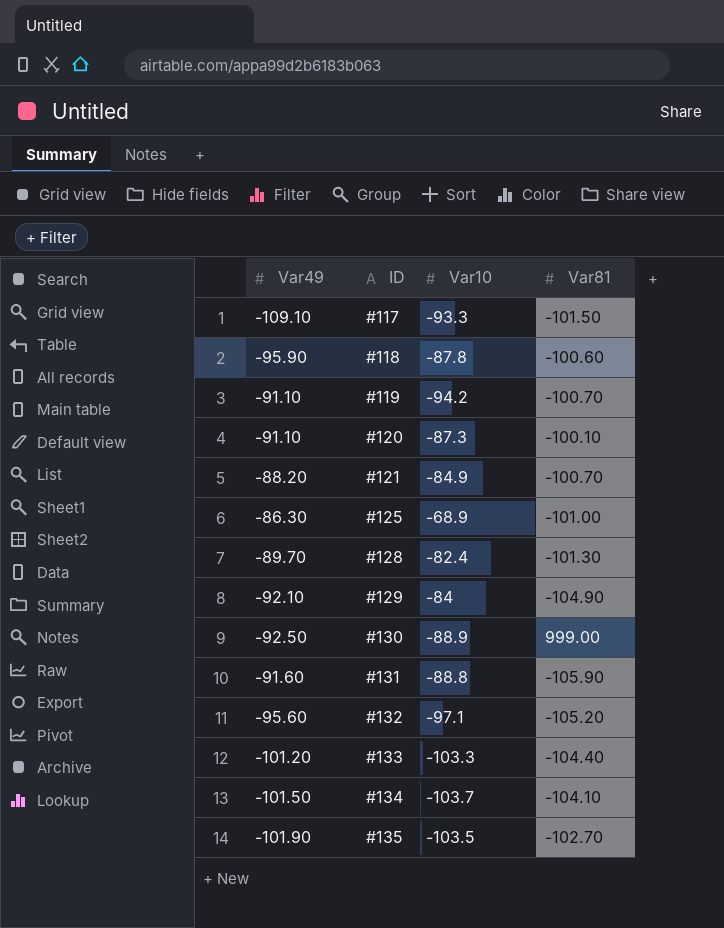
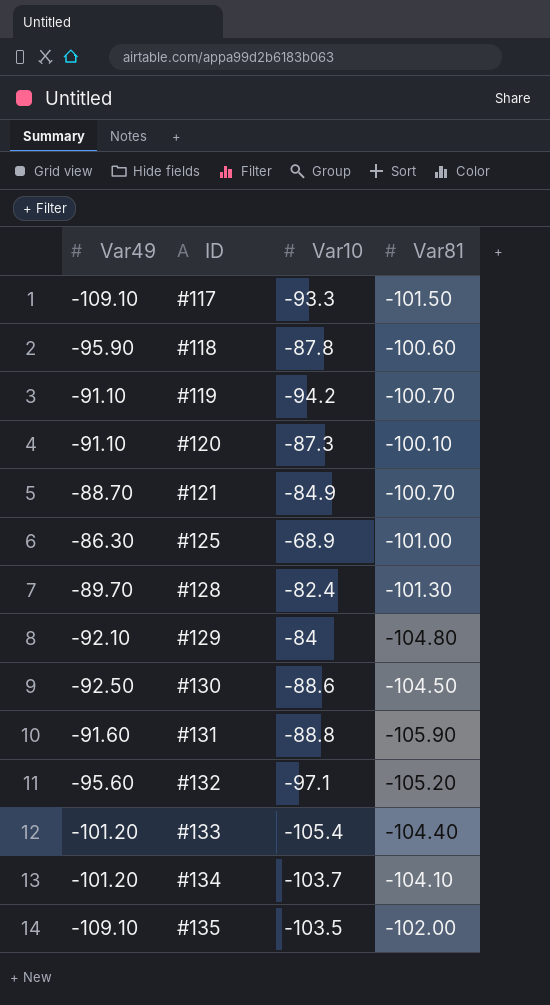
#121 | Var49: -88.20 -> -88.70
#129 | Var81: -104.90 -> -104.80
#130 | Var10: -88.9 -> -88.6
#130 | Var81: 999.00 -> -104.50
#133 | Var10: -103.3 -> -105.4
#134 | Var49: -101.50 -> -101.20
#135 | Var49: -101.90 -> -109.10
#135 | Var81: -102.70 -> -102.00

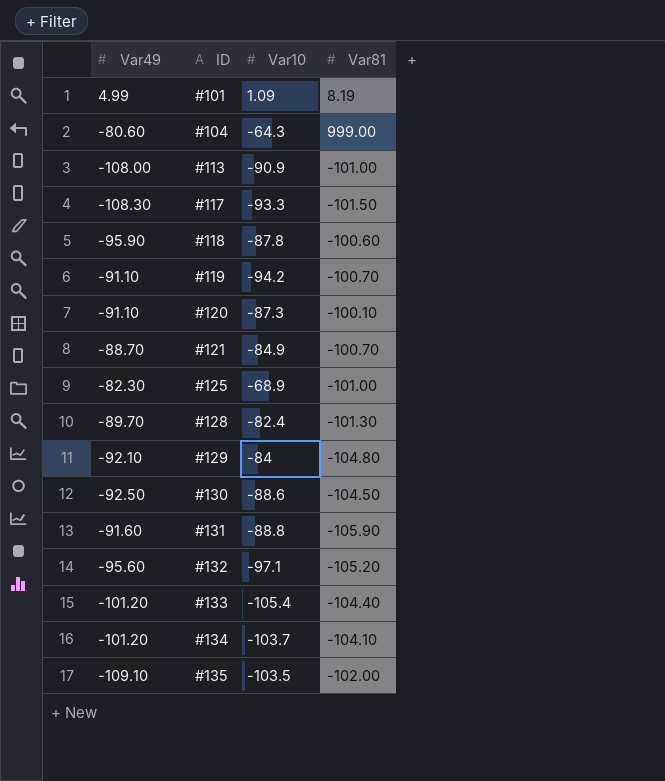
row #101: none -> 4.99 | 1.09 | 8.19
row #104: none -> -80.60 | -64.3 | 999.00
row #113: none -> -108.00 | -90.9 | -101.00
#117 | Var49: -109.10 -> -108.30
#125 | Var49: -86.30 -> -82.30

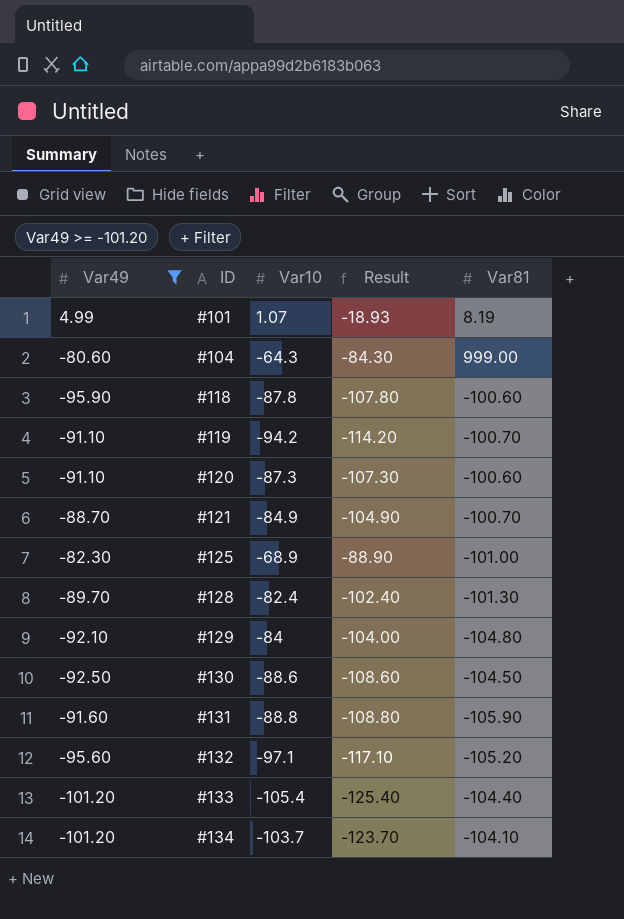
filter: none -> Var49 >= -101.20
column Result | formula: none -> [Var10] - 20
#101 | Var10: 1.09 -> 1.07
#120 | Var81: -100.10 -> -100.60

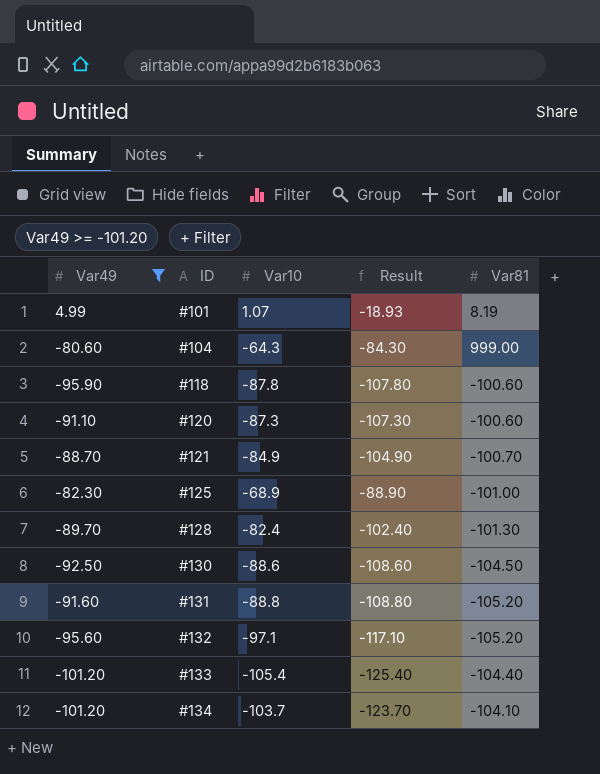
row #119: -91.10 | -94.2 | -114.20 | -100.70 -> none
row #129: -92.10 | -84 | -104.00 | -104.80 -> none
#131 | Var81: -105.90 -> -105.20

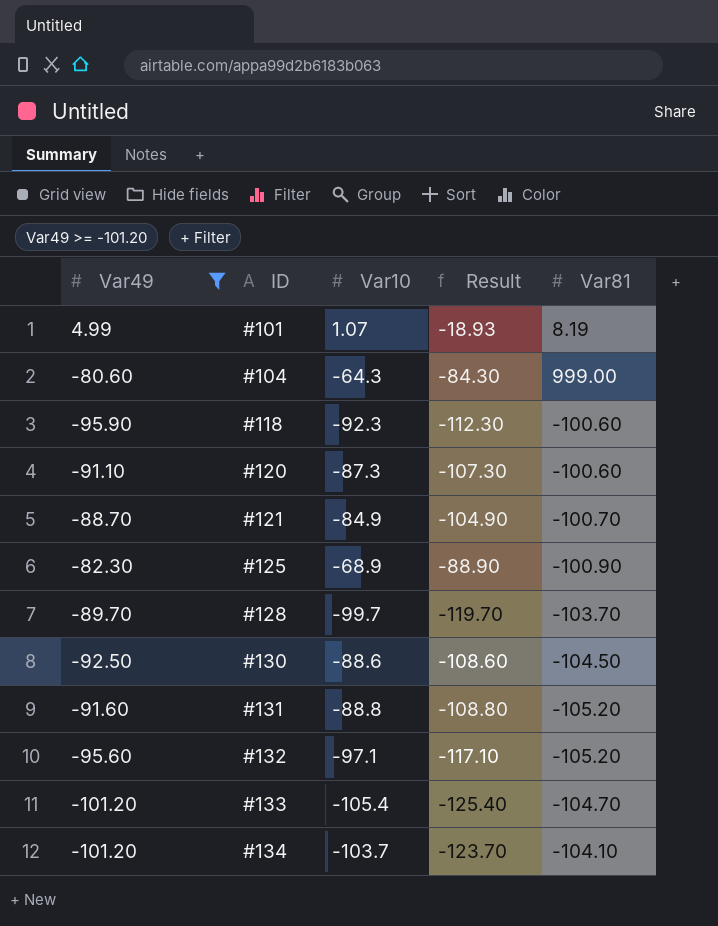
#118 | Var10: -87.8 -> -92.3
#118 | Result: -107.80 -> -112.30
#125 | Var81: -101.00 -> -100.90
#128 | Var10: -82.4 -> -99.7
#128 | Result: -102.40 -> -119.70
#128 | Var81: -101.30 -> -103.70
#133 | Var81: -104.40 -> -104.70

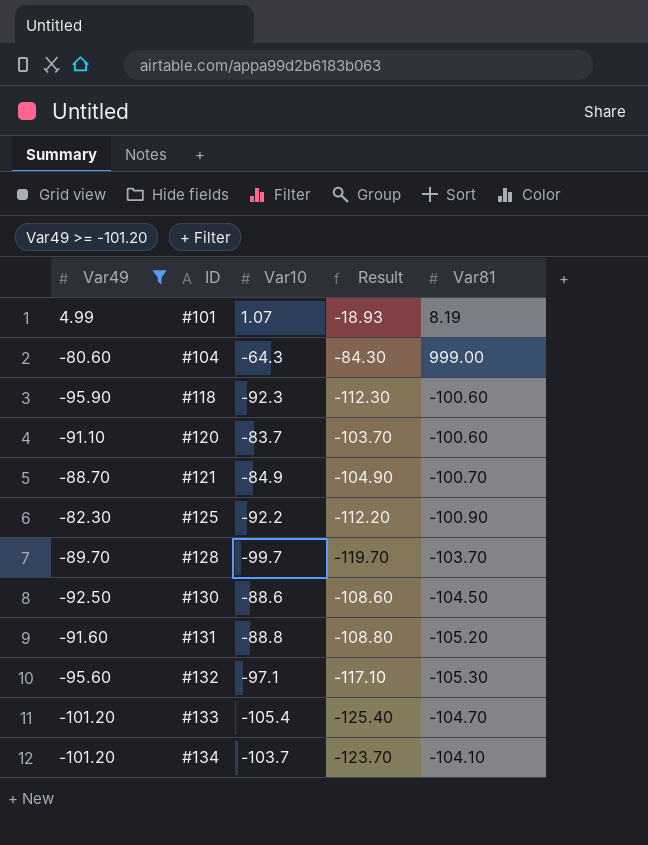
#120 | Var10: -87.3 -> -83.7
#120 | Result: -107.30 -> -103.70
#125 | Var10: -68.9 -> -92.2
#125 | Result: -88.90 -> -112.20
#132 | Var81: -105.20 -> -105.30

